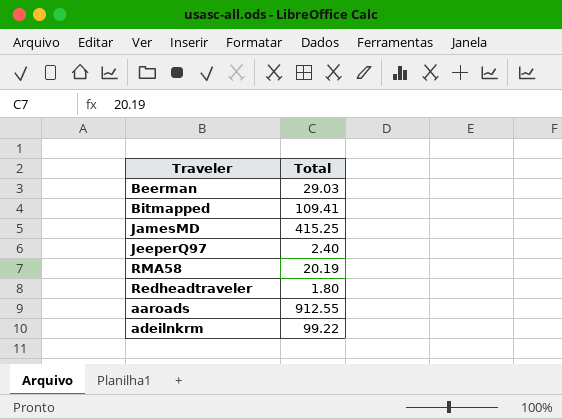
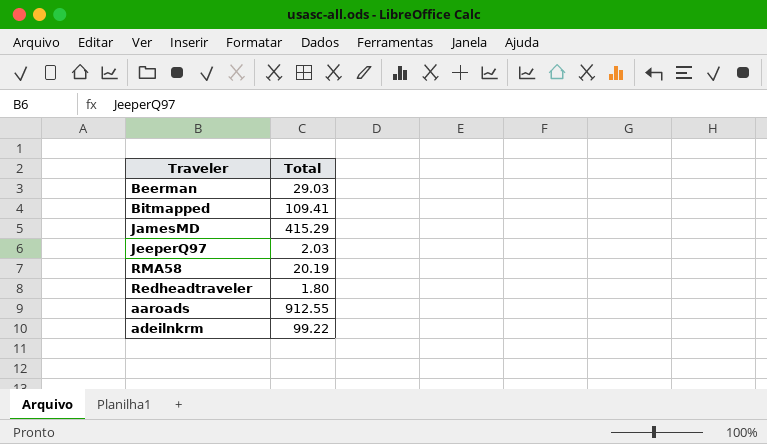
JamesMD | Total: 415.25 -> 415.29
JeeperQ97 | Total: 2.40 -> 2.03

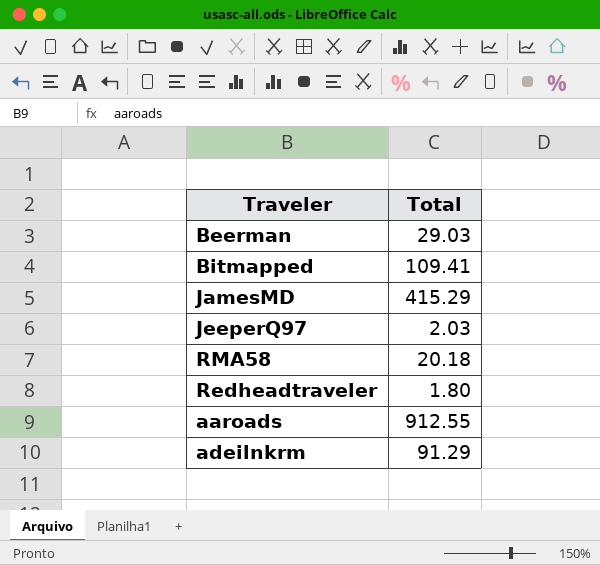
RMA58 | Total: 20.19 -> 20.18
adeilnkrm | Total: 99.22 -> 91.29

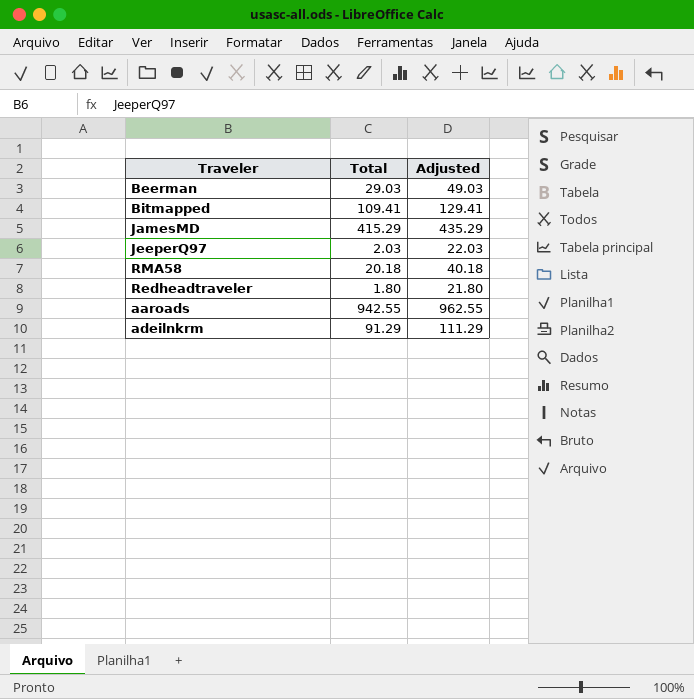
column Adjusted | formula: none -> [Total] + 20
aaroads | Total: 912.55 -> 942.55

